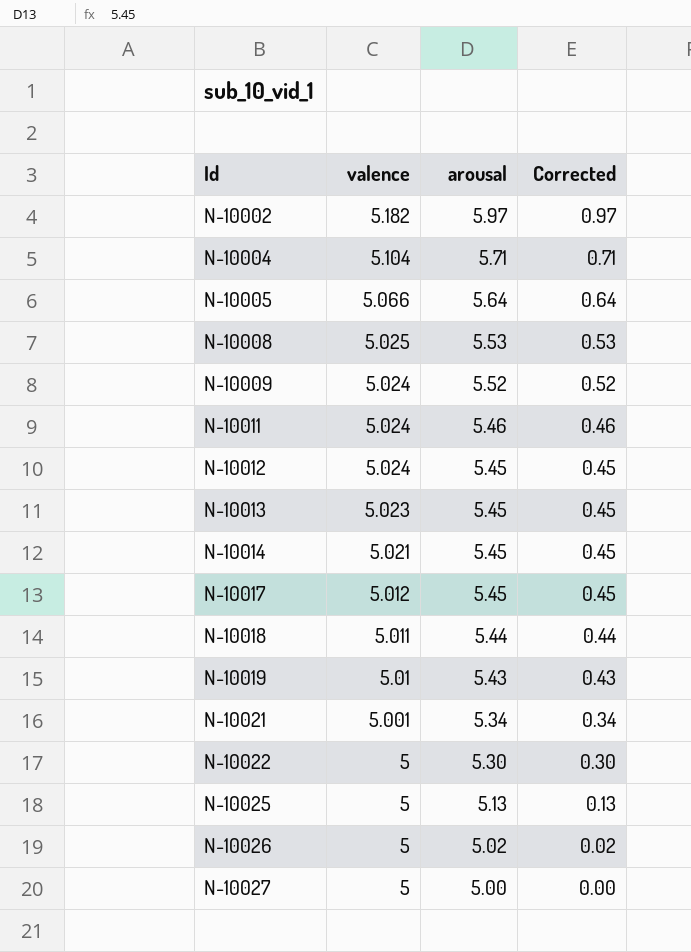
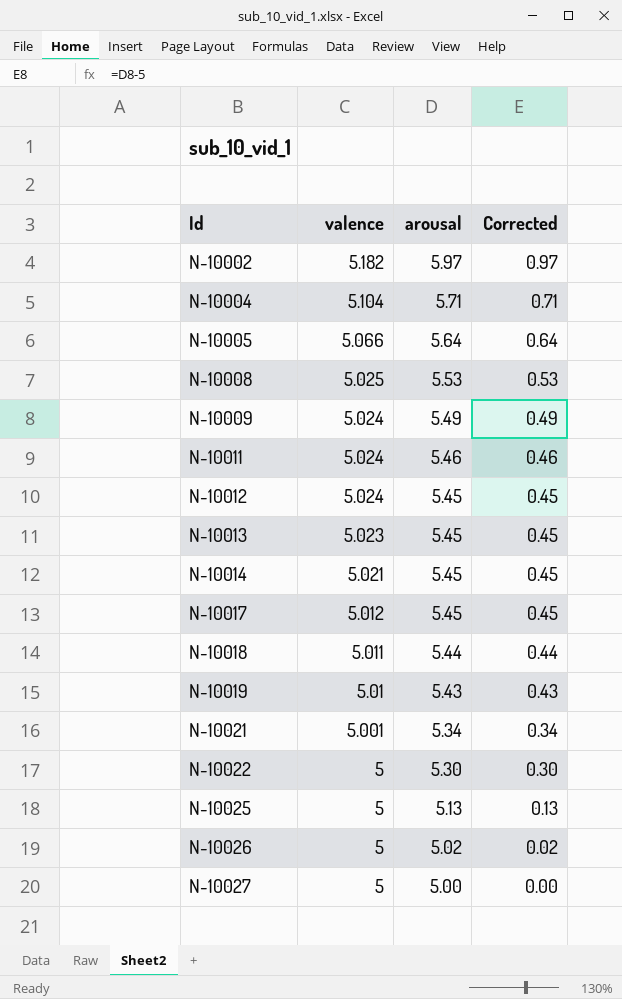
N-10009 | arousal: 5.52 -> 5.49
N-10009 | Corrected: 0.52 -> 0.49

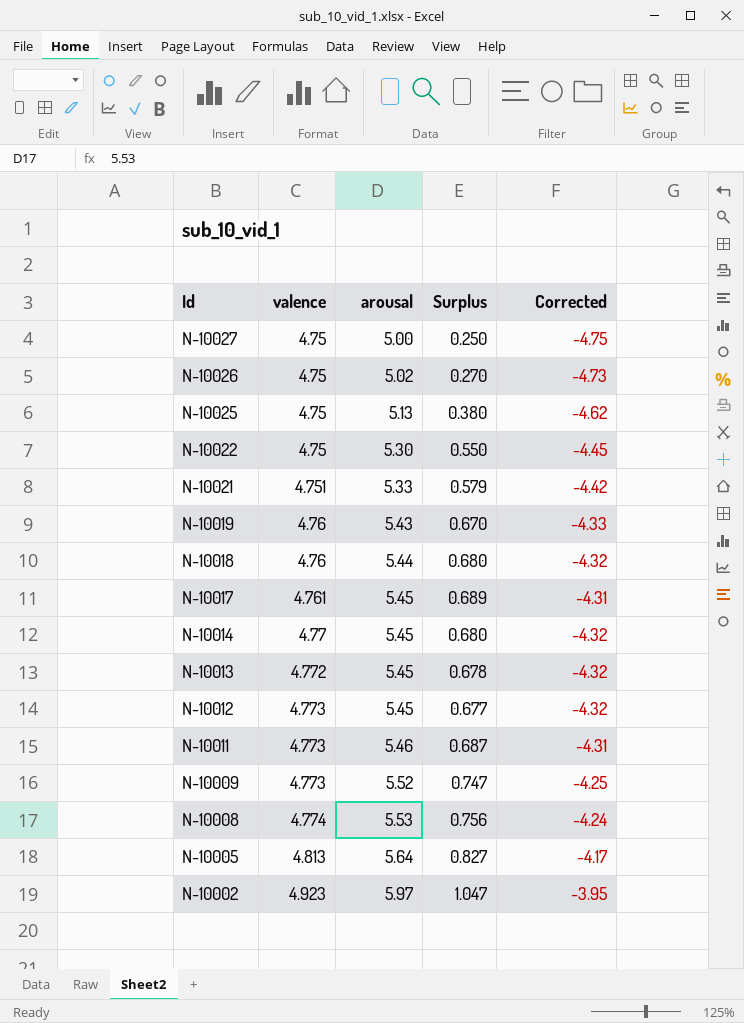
row order: Id ascending -> Id descending
column Surplus | formula: none -> [arousal] - [valence]
column Corrected | formula: [arousal] - 5 -> [Surplus] - 5
row N-10004: 5.104 | 5.71 | 0.71 -> none
N-10027 | valence: 5 -> 4.75
N-10026 | valence: 5 -> 4.75
N-10025 | valence: 5 -> 4.75
N-10022 | valence: 5 -> 4.75
N-10021 | valence: 5.001 -> 4.751
N-10021 | arousal: 5.34 -> 5.33
N-10019 | valence: 5.01 -> 4.76
N-10018 | valence: 5.011 -> 4.76
N-10017 | valence: 5.012 -> 4.761
N-10014 | valence: 5.021 -> 4.77
N-10013 | valence: 5.023 -> 4.772
N-10012 | valence: 5.024 -> 4.773
N-10011 | valence: 5.024 -> 4.773
N-10009 | valence: 5.024 -> 4.773
N-10009 | arousal: 5.49 -> 5.52
N-10008 | valence: 5.025 -> 4.774
N-10005 | valence: 5.066 -> 4.813
N-10002 | valence: 5.182 -> 4.923

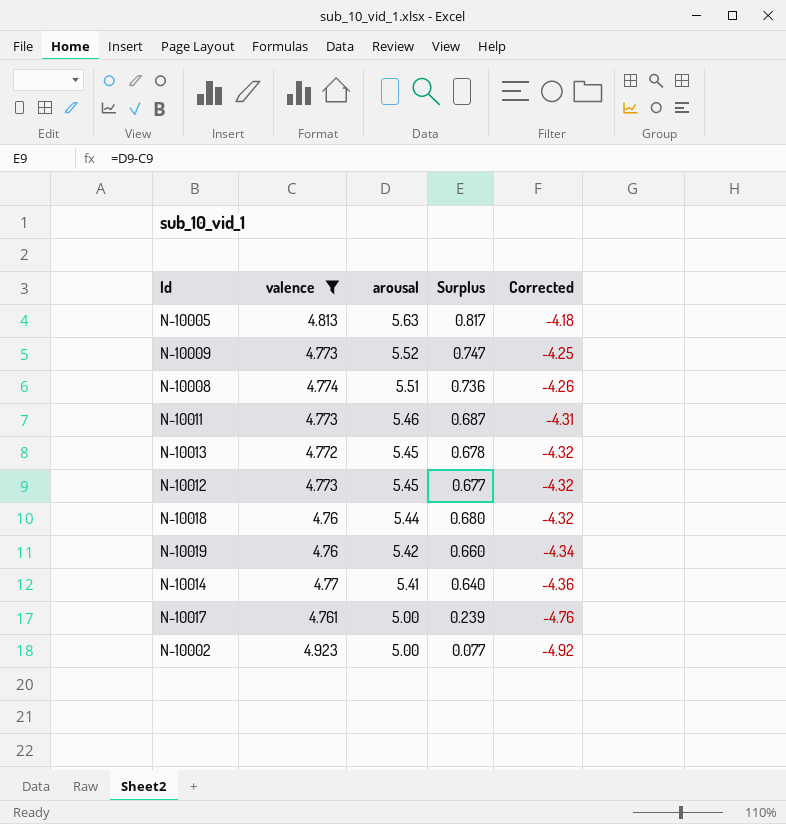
filter: none -> valence >= 4.76
row order: Id descending -> arousal descending
N-10005 | arousal: 5.64 -> 5.63
N-10005 | Surplus: 0.827 -> 0.817
N-10005 | Corrected: -4.17 -> -4.18
N-10008 | arousal: 5.53 -> 5.51
N-10008 | Surplus: 0.756 -> 0.736
N-10008 | Corrected: -4.24 -> -4.26
N-10019 | arousal: 5.43 -> 5.42
N-10019 | Surplus: 0.670 -> 0.660
N-10019 | Corrected: -4.33 -> -4.34
N-10014 | arousal: 5.45 -> 5.41
N-10014 | Surplus: 0.680 -> 0.640
N-10014 | Corrected: -4.32 -> -4.36
N-10017 | arousal: 5.45 -> 5.00
N-10017 | Surplus: 0.689 -> 0.239
N-10017 | Corrected: -4.31 -> -4.76
N-10002 | arousal: 5.97 -> 5.00
N-10002 | Surplus: 1.047 -> 0.077
N-10002 | Corrected: -3.95 -> -4.92

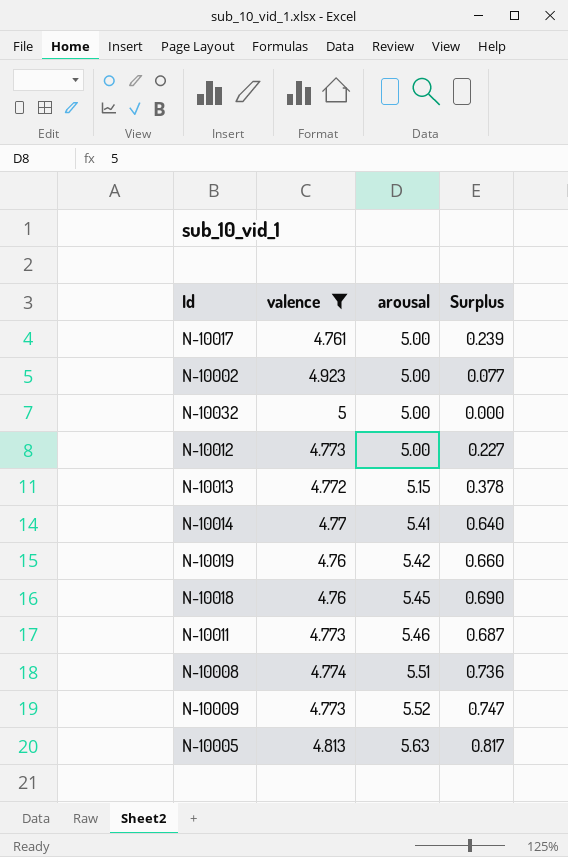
row order: arousal descending -> arousal ascending
column Corrected | formula: [Surplus] - 5 -> none
row N-10032: none -> 5 | 5.00 | 0.000
N-10012 | arousal: 5.45 -> 5.00
N-10012 | Surplus: 0.677 -> 0.227
N-10013 | arousal: 5.45 -> 5.15
N-10013 | Surplus: 0.678 -> 0.378
N-10018 | arousal: 5.44 -> 5.45
N-10018 | Surplus: 0.680 -> 0.690

